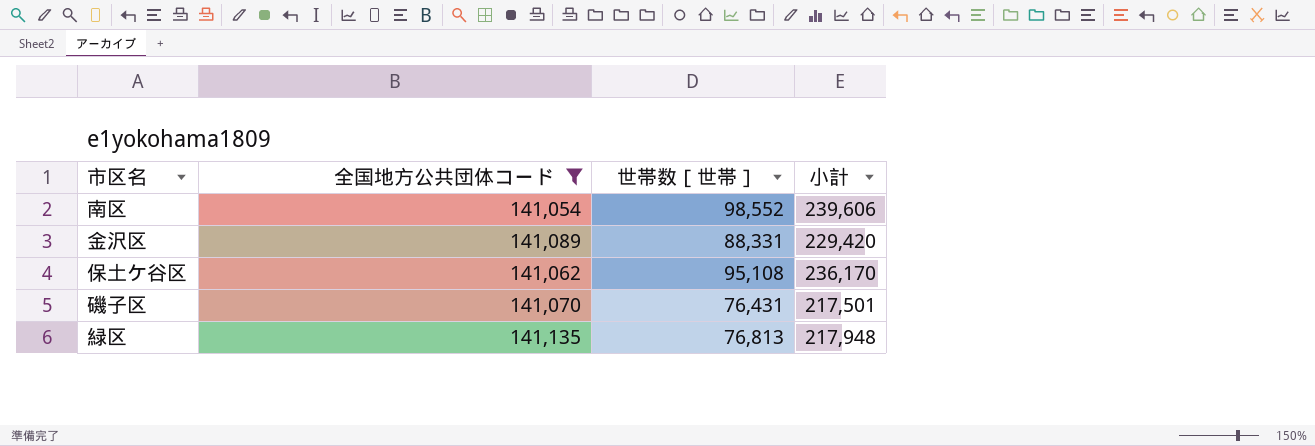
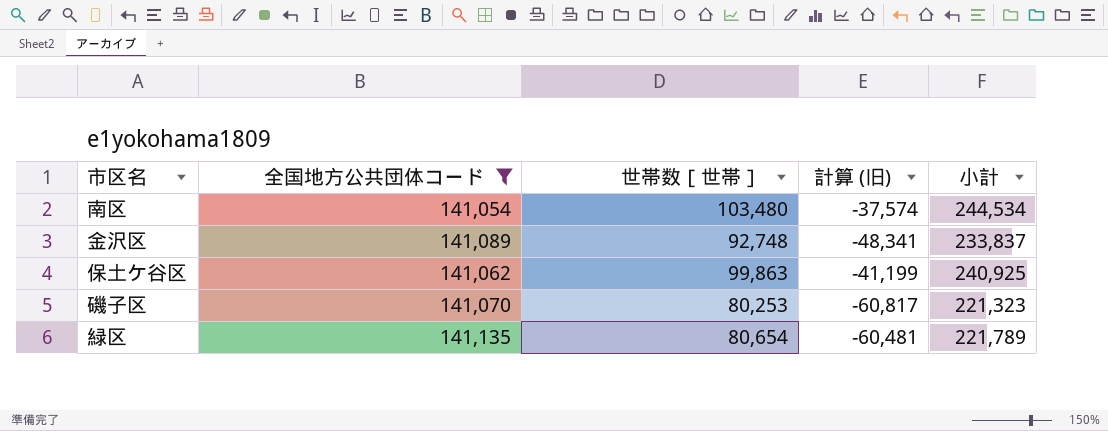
column 計算 (旧) | formula: none -> [世帯数［世帯］] - [全国地方公共団体コード]
南区 | 世帯数［世帯］: 98,552 -> 103,480
南区 | 小計: 239,606 -> 244,534
金沢区 | 世帯数［世帯］: 88,331 -> 92,748
金沢区 | 小計: 229,420 -> 233,837
保土ケ谷区 | 世帯数［世帯］: 95,108 -> 99,863
保土ケ谷区 | 小計: 236,170 -> 240,925
磯子区 | 世帯数［世帯］: 76,431 -> 80,253
磯子区 | 小計: 217,501 -> 221,323
緑区 | 世帯数［世帯］: 76,813 -> 80,654
緑区 | 小計: 217,948 -> 221,789

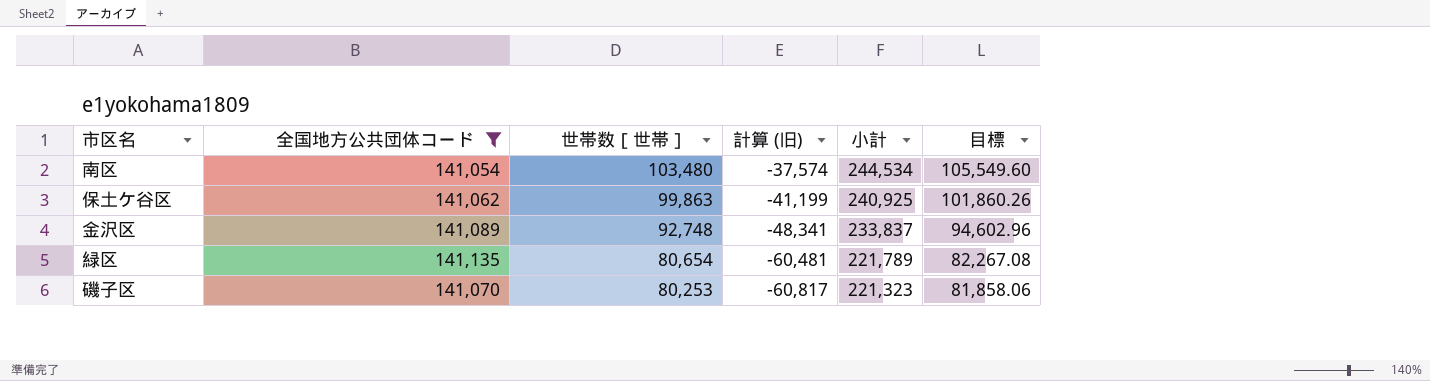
row order: none -> 世帯数［世帯］ descending
column 目標 | formula: none -> [世帯数［世帯］] * 1.02

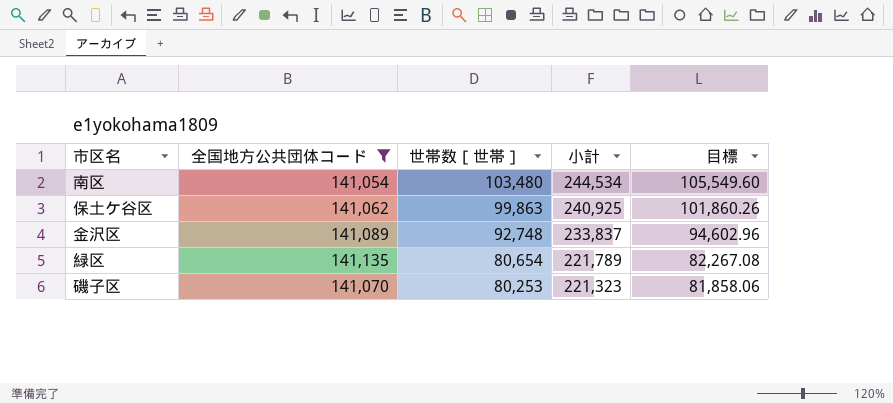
column 計算 (旧) | formula: [世帯数［世帯］] - [全国地方公共団体コード] -> none

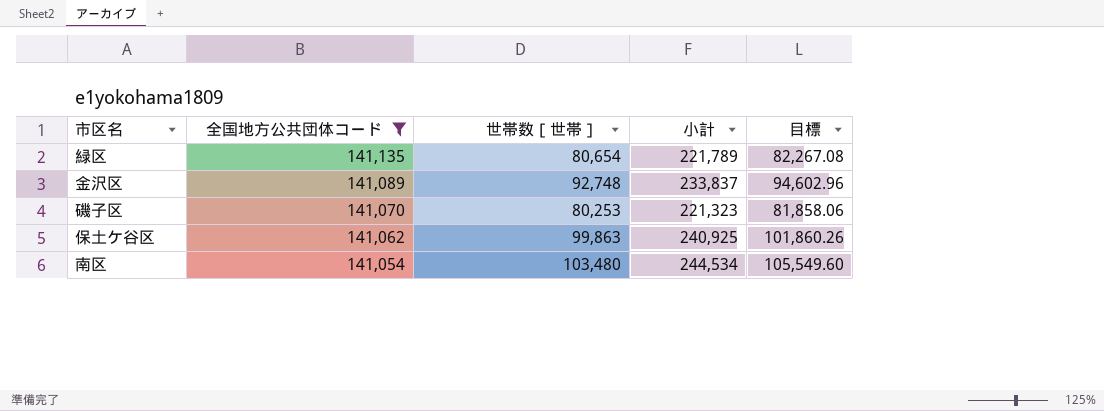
row order: 世帯数［世帯］ descending -> 全国地方公共団体コード descending

